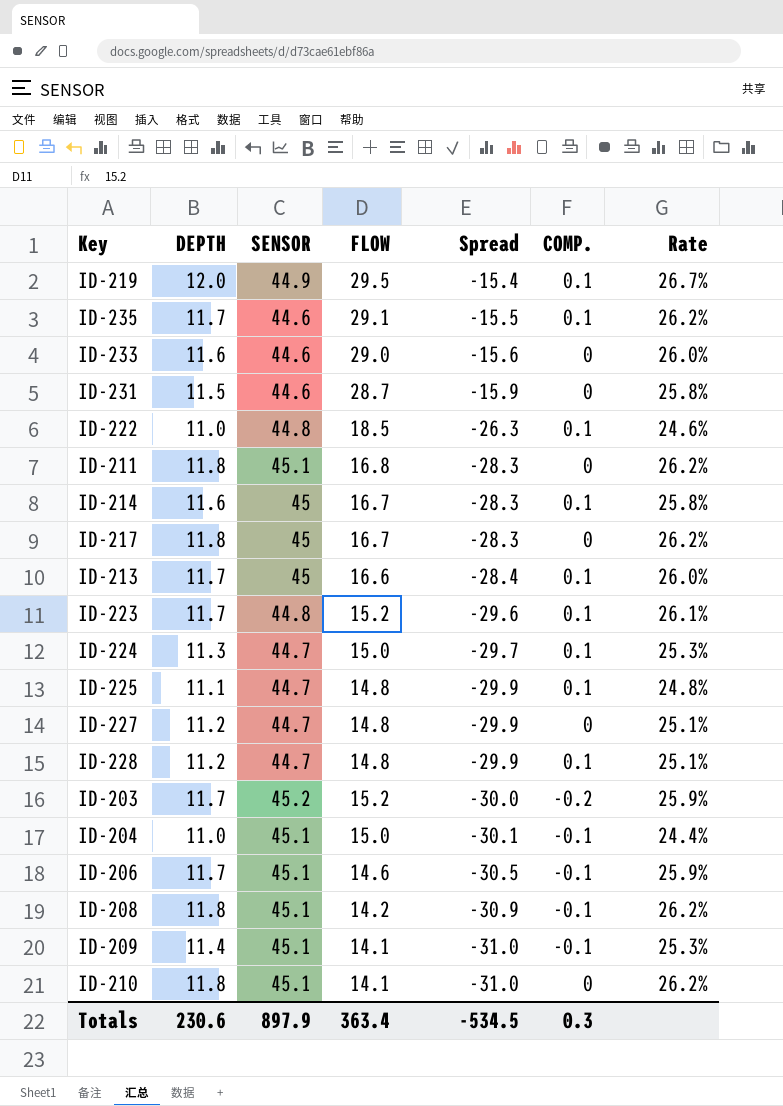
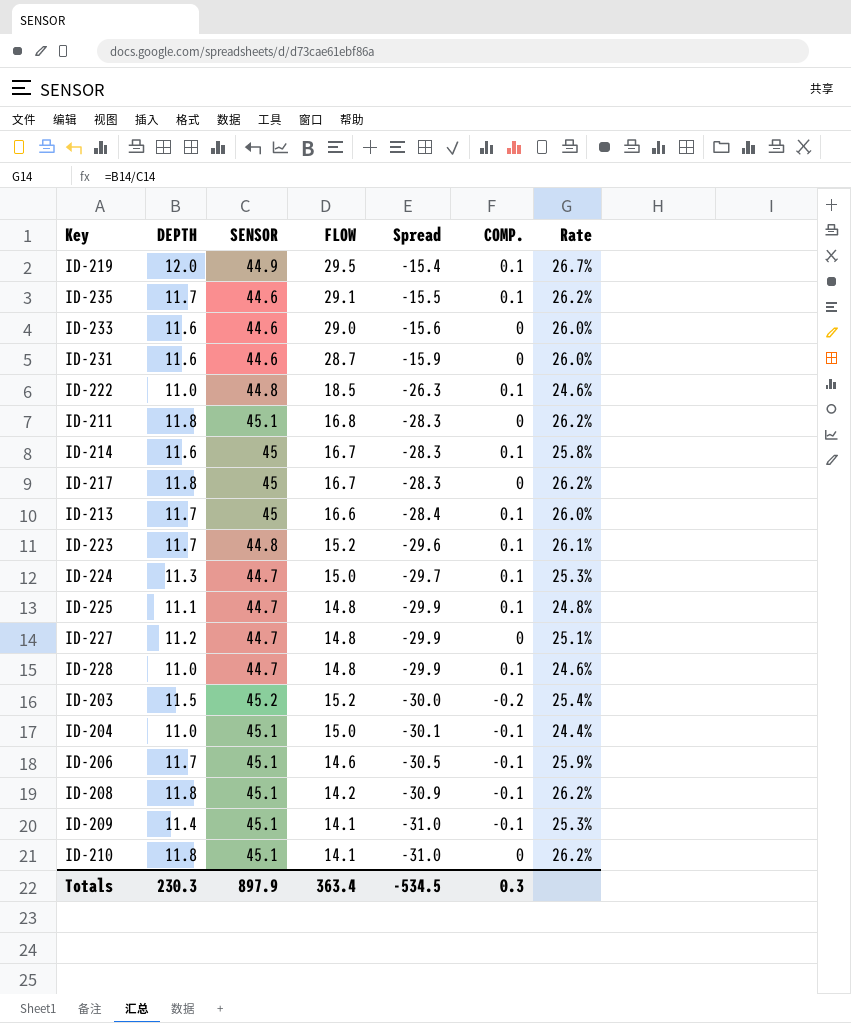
ID-231 | DEPTH: 11.5 -> 11.6
ID-231 | Rate: 25.8% -> 26.0%
ID-228 | DEPTH: 11.2 -> 11.0
ID-228 | Rate: 25.1% -> 24.6%
ID-203 | DEPTH: 11.7 -> 11.5
ID-203 | Rate: 25.9% -> 25.4%
Totals | DEPTH: 230.6 -> 230.3

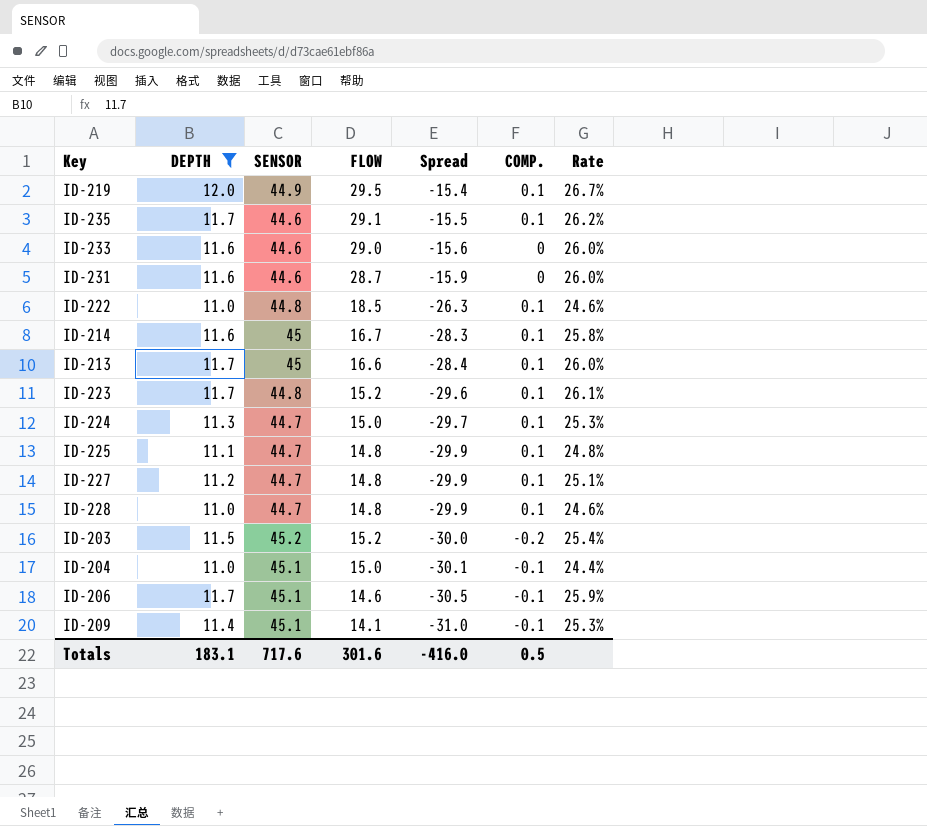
filter: none -> DEPTH != 11.8
ID-227 | COMP.: 0 -> 0.1
Totals | DEPTH: 230.3 -> 183.1
Totals | SENSOR: 897.9 -> 717.6
Totals | FLOW: 363.4 -> 301.6
Totals | Spread: -534.5 -> -416.0
Totals | COMP.: 0.3 -> 0.5

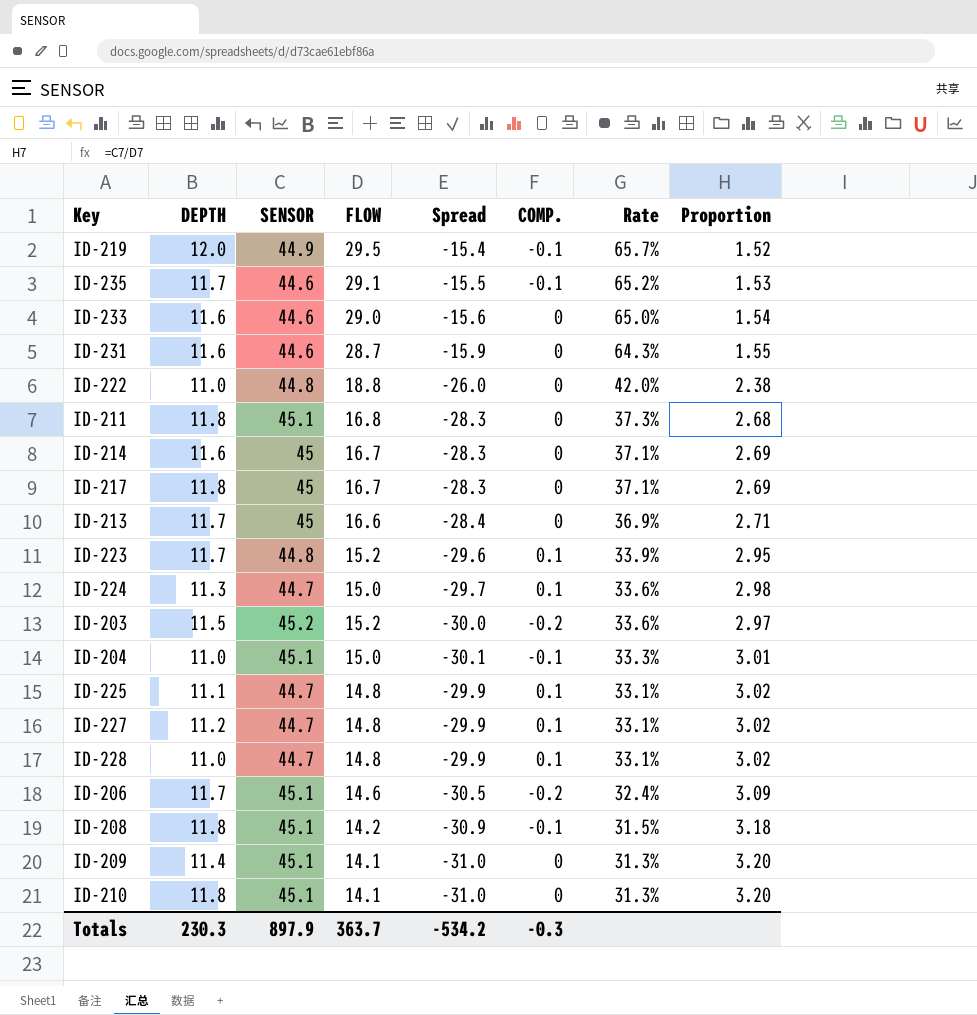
filter: DEPTH != 11.8 -> none
row order: Spread descending -> Rate descending
column Rate | formula: [DEPTH] / [SENSOR] -> [FLOW] / [SENSOR]
column Proportion | formula: none -> [SENSOR] / [FLOW]
ID-219 | COMP.: 0.1 -> -0.1
ID-235 | COMP.: 0.1 -> -0.1
ID-222 | FLOW: 18.5 -> 18.8
ID-222 | Spread: -26.3 -> -26.0
ID-222 | COMP.: 0.1 -> 0
ID-214 | COMP.: 0.1 -> 0
ID-213 | COMP.: 0.1 -> 0
ID-206 | COMP.: -0.1 -> -0.2
ID-209 | COMP.: -0.1 -> 0
Totals | DEPTH: 183.1 -> 230.3
Totals | SENSOR: 717.6 -> 897.9
Totals | FLOW: 301.6 -> 363.7
Totals | Spread: -416.0 -> -534.2
Totals | COMP.: 0.5 -> -0.3

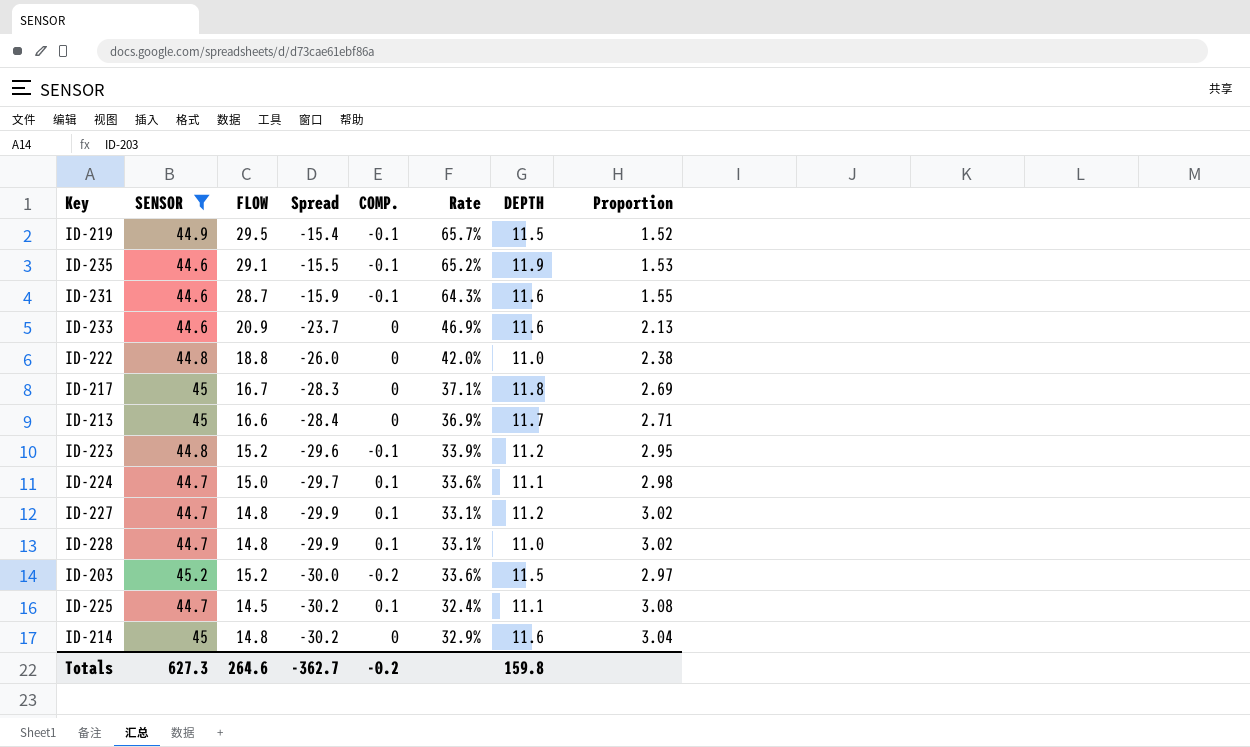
filter: none -> SENSOR != 45.1
row order: Rate descending -> Spread descending
column DEPTH | position: 2 -> 7
ID-219 | DEPTH: 12.0 -> 11.5
ID-235 | DEPTH: 11.7 -> 11.9
ID-231 | COMP.: 0 -> -0.1
ID-233 | FLOW: 29.0 -> 20.9
ID-233 | Spread: -15.6 -> -23.7
ID-233 | Rate: 65.0% -> 46.9%
ID-233 | Proportion: 1.54 -> 2.13
ID-223 | COMP.: 0.1 -> -0.1
ID-223 | DEPTH: 11.7 -> 11.2
ID-224 | DEPTH: 11.3 -> 11.1
ID-225 | FLOW: 14.8 -> 14.5
ID-225 | Spread: -29.9 -> -30.2
ID-225 | Rate: 33.1% -> 32.4%
ID-225 | Proportion: 3.02 -> 3.08
ID-214 | FLOW: 16.7 -> 14.8
ID-214 | Spread: -28.3 -> -30.2
ID-214 | Rate: 37.1% -> 32.9%
ID-214 | Proportion: 2.69 -> 3.04
Totals | SENSOR: 897.9 -> 627.3
Totals | FLOW: 363.7 -> 264.6
Totals | Spread: -534.2 -> -362.7
Totals | COMP.: -0.3 -> -0.2
Totals | DEPTH: 230.3 -> 159.8

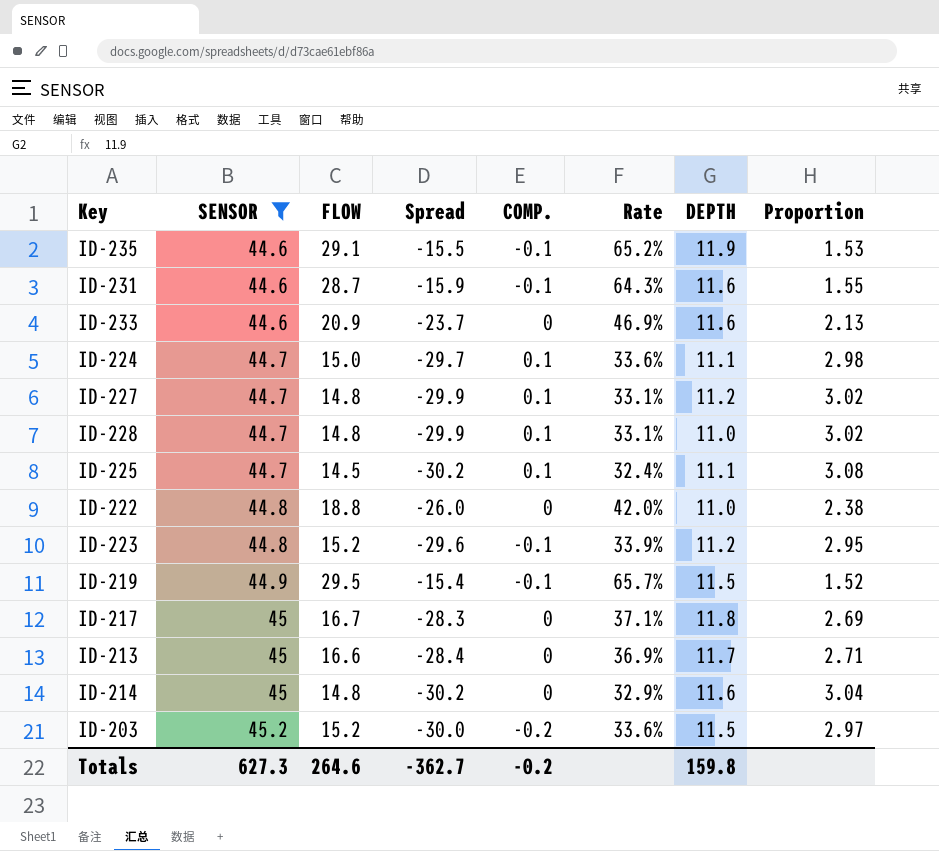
row order: Spread descending -> SENSOR ascending

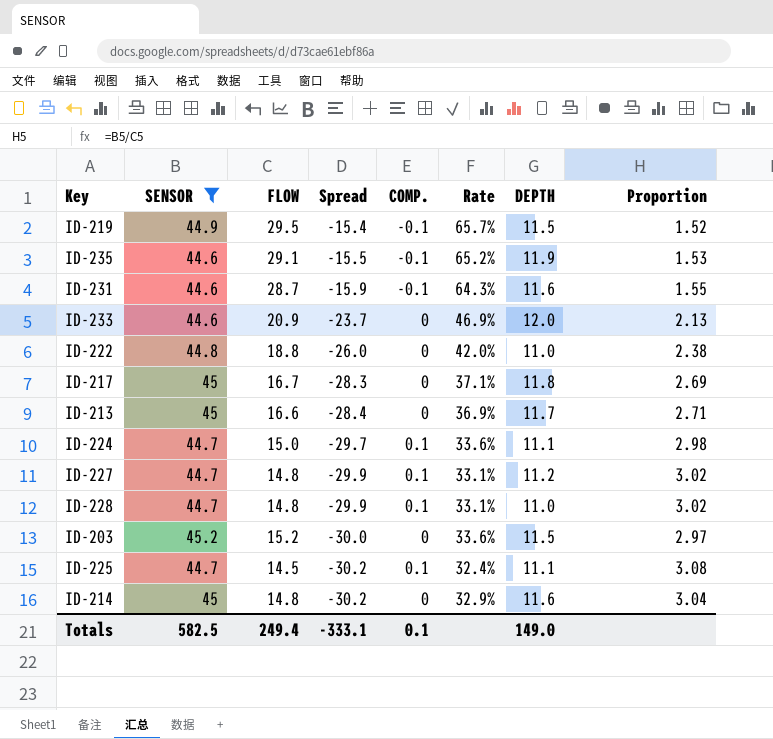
row order: SENSOR ascending -> Spread descending
row ID-223: 44.8 | 15.2 | -29.6 | -0.1 | 33.9% | 11.2 | 2.95 -> none
ID-233 | DEPTH: 11.6 -> 12.0
ID-203 | COMP.: -0.2 -> 0
Totals | SENSOR: 627.3 -> 582.5
Totals | FLOW: 264.6 -> 249.4
Totals | Spread: -362.7 -> -333.1
Totals | COMP.: -0.2 -> 0.1
Totals | DEPTH: 159.8 -> 149.0

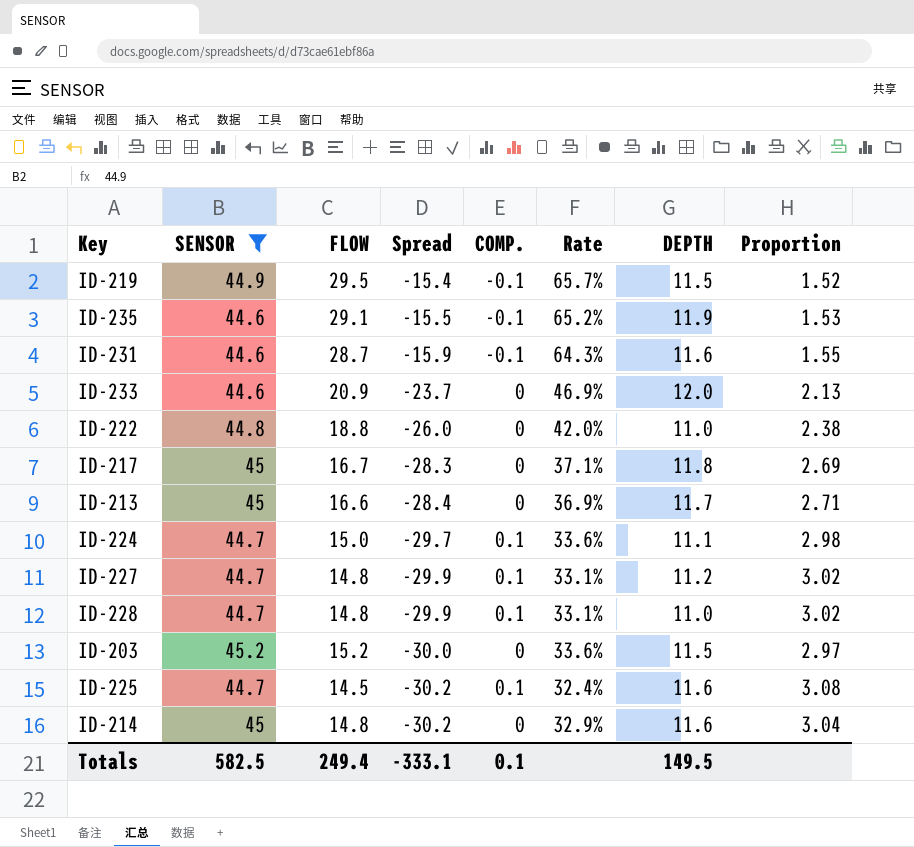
ID-225 | DEPTH: 11.1 -> 11.6
Totals | DEPTH: 149.0 -> 149.5

